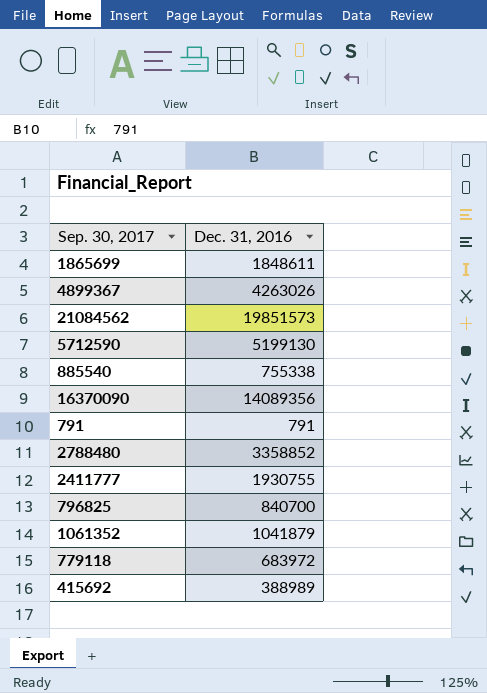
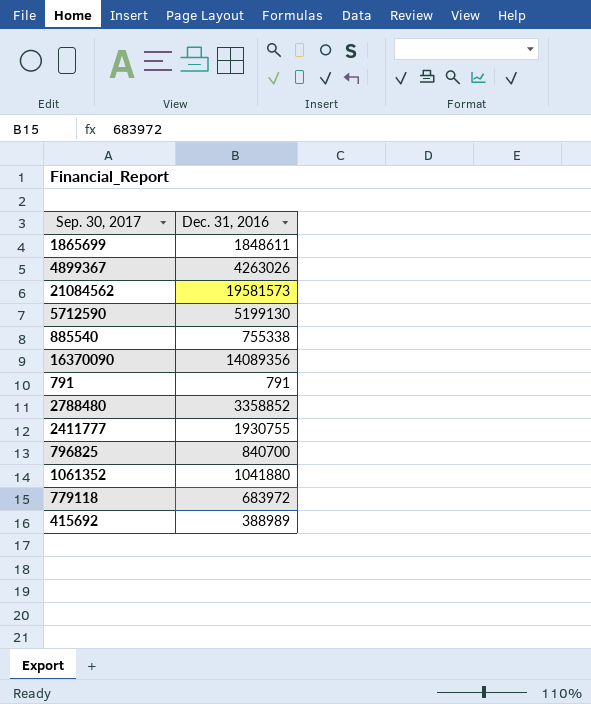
21084562 | Dec. 31, 2016: 19851573 -> 19581573
1061352 | Dec. 31, 2016: 1041879 -> 1041880

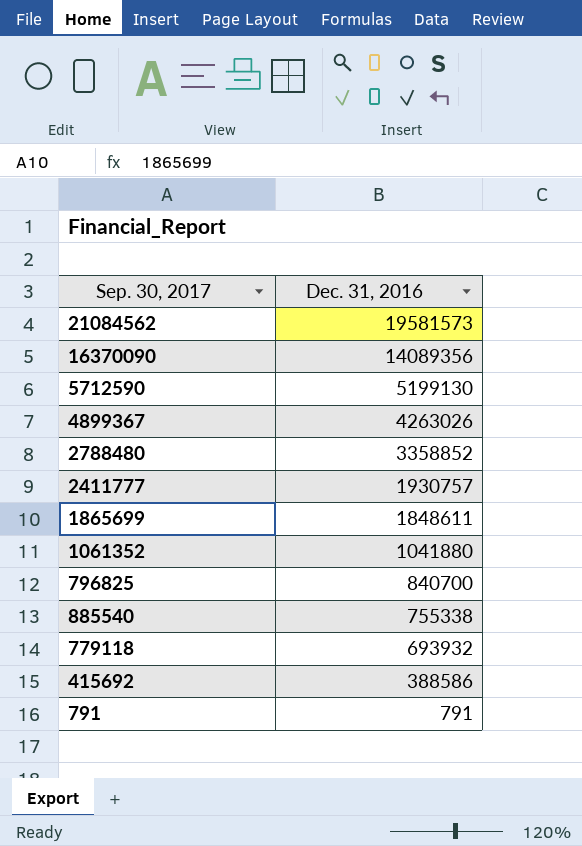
row order: none -> Dec. 31, 2016 descending
2411777 | Dec. 31, 2016: 1930755 -> 1930757
779118 | Dec. 31, 2016: 683972 -> 693932
415692 | Dec. 31, 2016: 388989 -> 388586

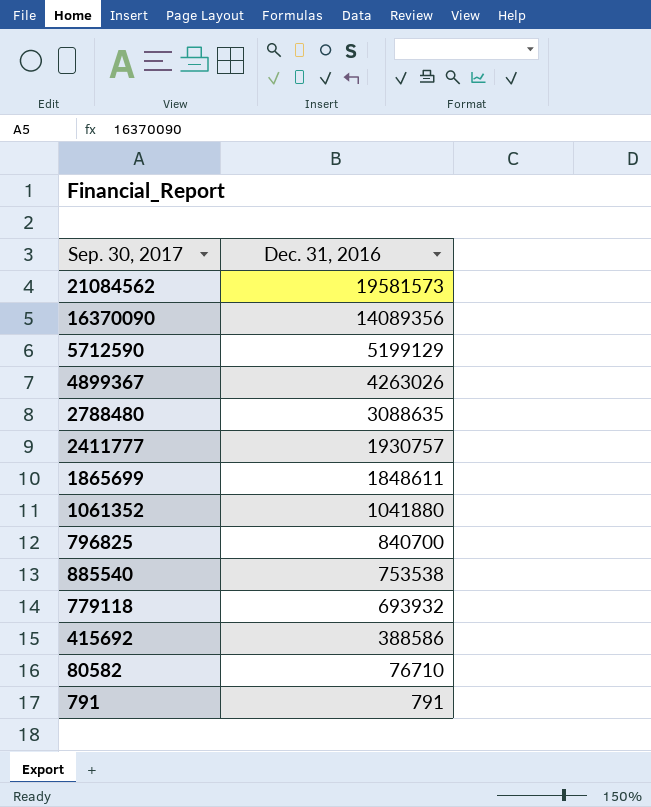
5712590 | Dec. 31, 2016: 5199130 -> 5199129
2788480 | Dec. 31, 2016: 3358852 -> 3088635
885540 | Dec. 31, 2016: 755338 -> 753538
row 80582: none -> 76710

